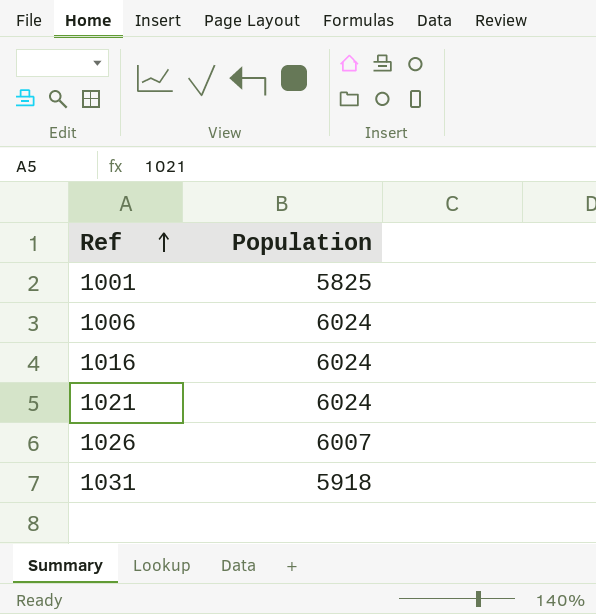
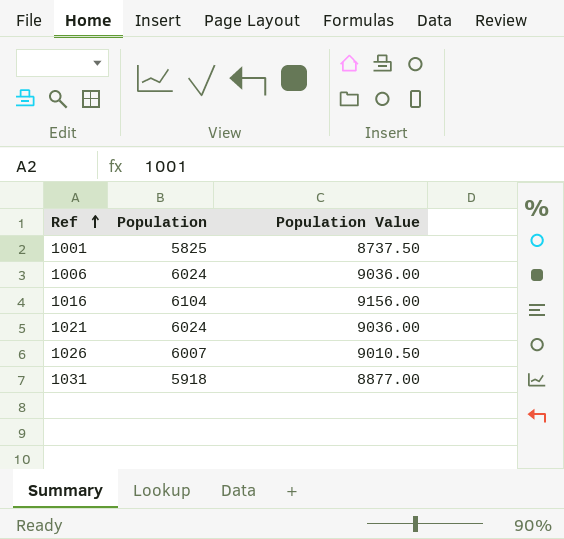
column Population Value | formula: none -> [Population] * 1.5
1016 | Population: 6024 -> 6104

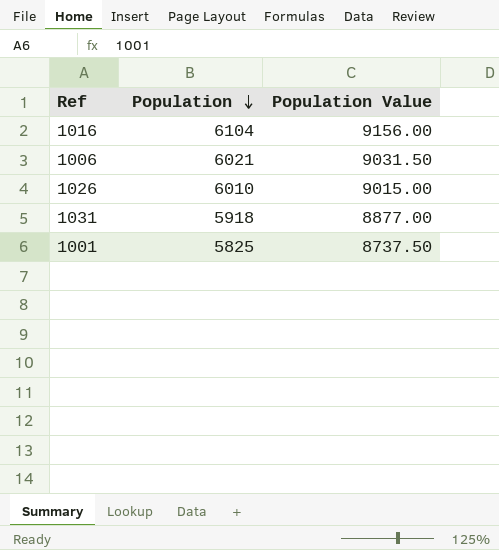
row order: Ref ascending -> Population descending
row 1021: 6024 | 9036.00 -> none
1006 | Population: 6024 -> 6021
1006 | Population Value: 9036.00 -> 9031.50
1026 | Population: 6007 -> 6010
1026 | Population Value: 9010.50 -> 9015.00

